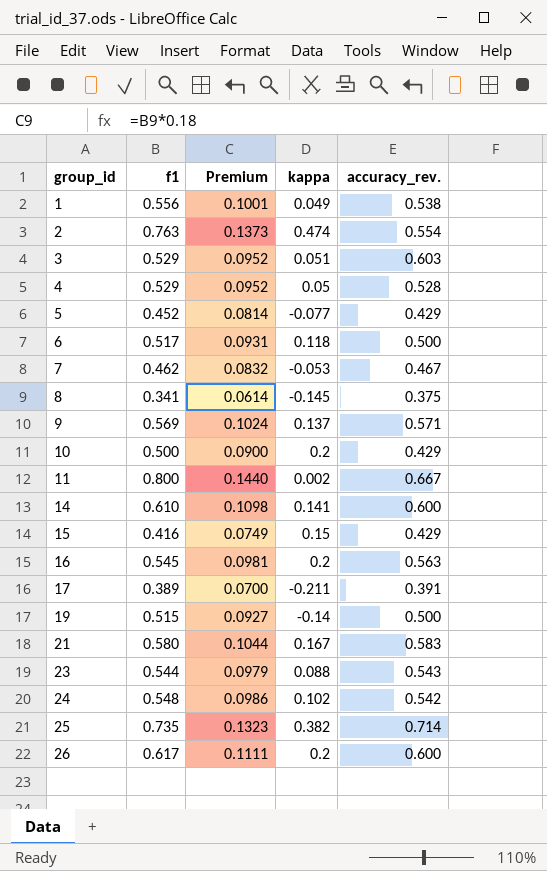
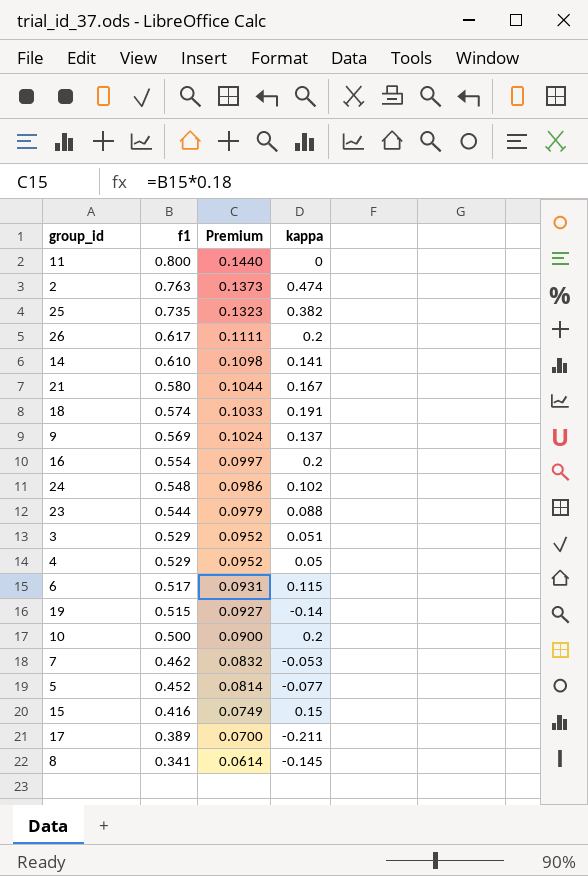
row order: group_id ascending -> f1 descending
column accuracy_rev. | position: 5 -> none
row 1: 0.556 | 0.1001 | 0.049 | 0.538 -> none
11 | kappa: 0.002 -> 0
row 18: none -> 0.574 | 0.1033 | 0.191
16 | f1: 0.545 -> 0.554
16 | Premium: 0.0981 -> 0.0997
6 | kappa: 0.118 -> 0.115

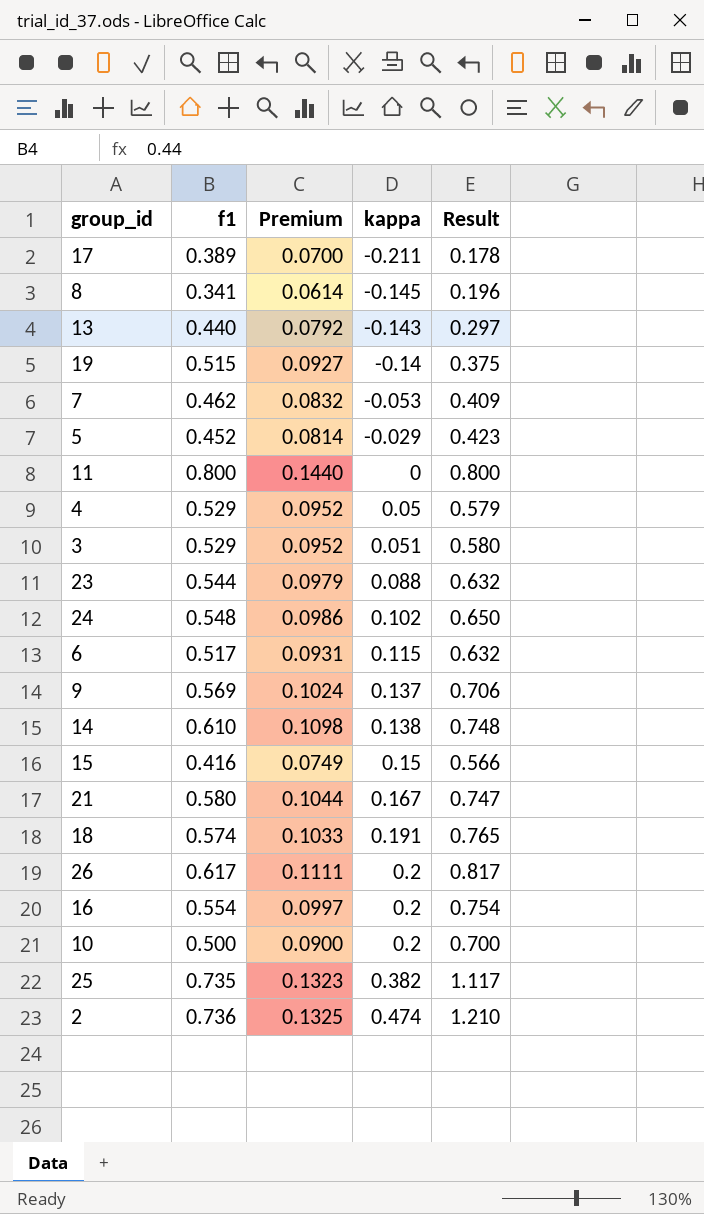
row order: f1 descending -> kappa ascending
column Result | formula: none -> [f1] + [kappa]
row 13: none -> 0.440 | 0.0792 | -0.143 | 0.297
5 | kappa: -0.077 -> -0.029
14 | kappa: 0.141 -> 0.138
2 | f1: 0.763 -> 0.736
2 | Premium: 0.1373 -> 0.1325

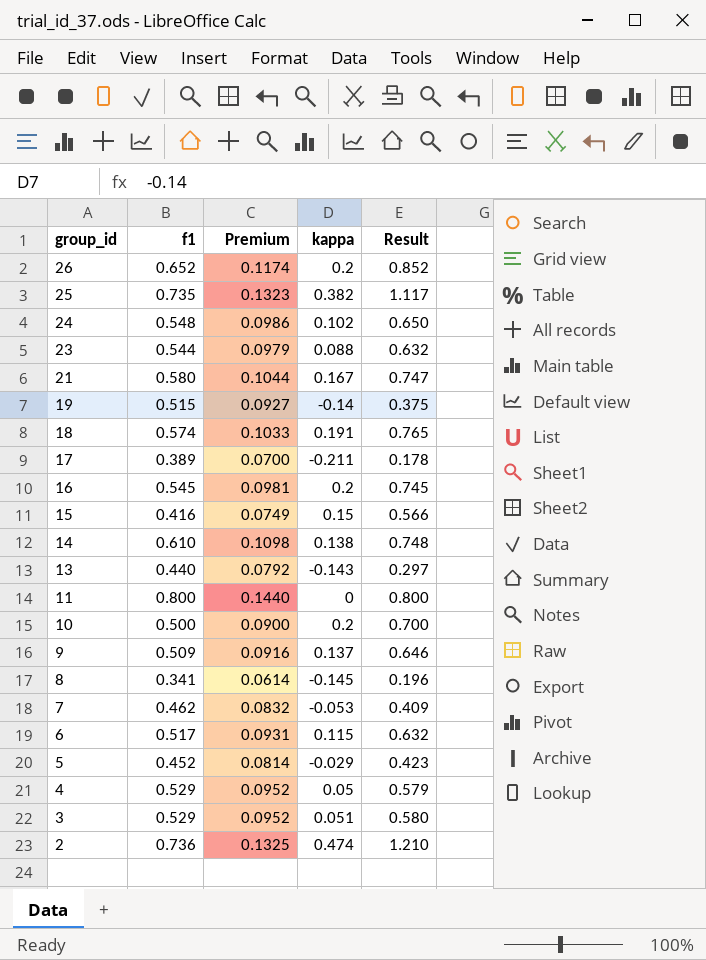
row order: kappa ascending -> group_id descending
26 | f1: 0.617 -> 0.652
26 | Premium: 0.1111 -> 0.1174
26 | Result: 0.817 -> 0.852
16 | f1: 0.554 -> 0.545
16 | Premium: 0.0997 -> 0.0981
16 | Result: 0.754 -> 0.745
9 | f1: 0.569 -> 0.509
9 | Premium: 0.1024 -> 0.0916
9 | Result: 0.706 -> 0.646

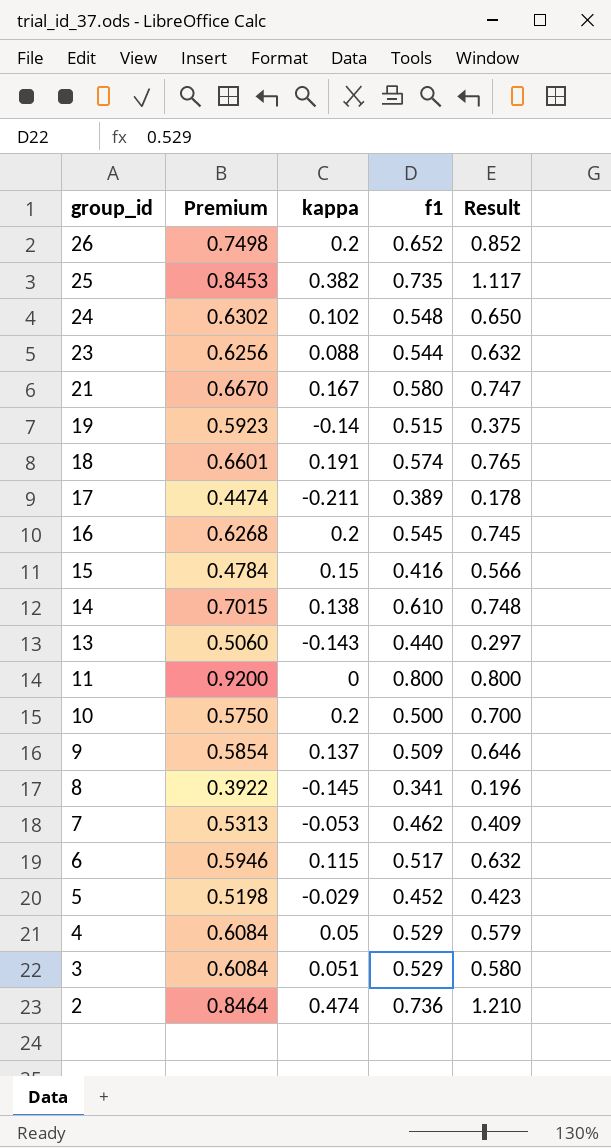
column Premium | formula: [f1] * 0.18 -> [f1] * 1.15
column f1 | position: 2 -> 4

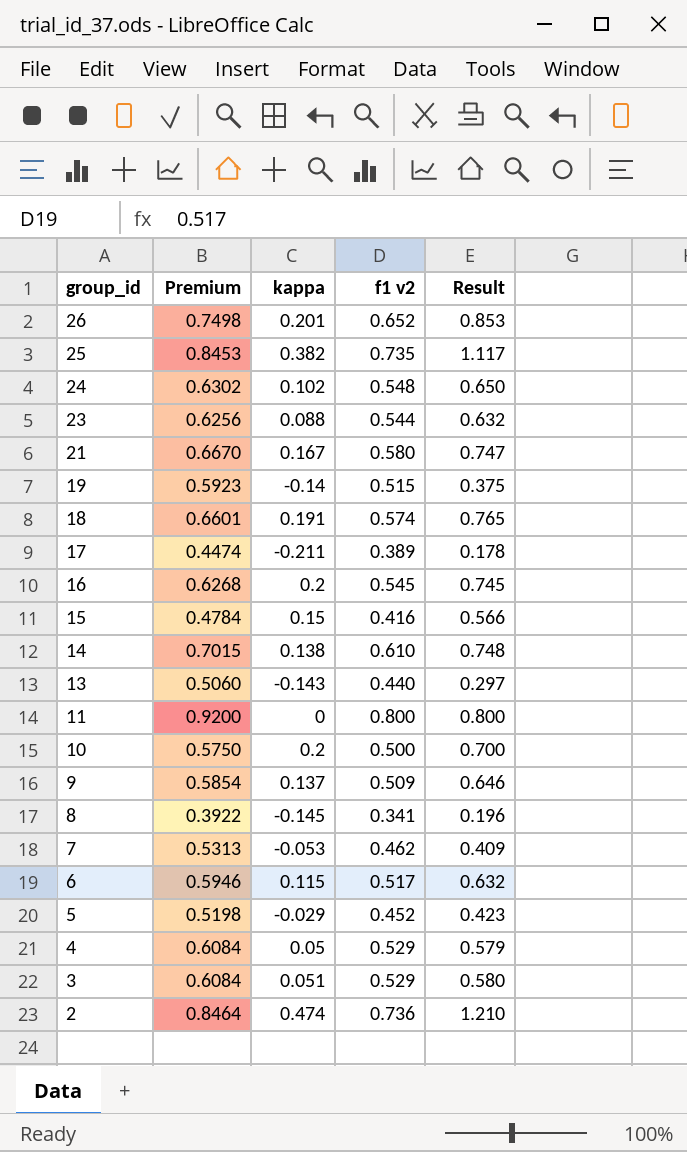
column name: f1 -> f1 v2
26 | kappa: 0.2 -> 0.201
26 | Result: 0.852 -> 0.853

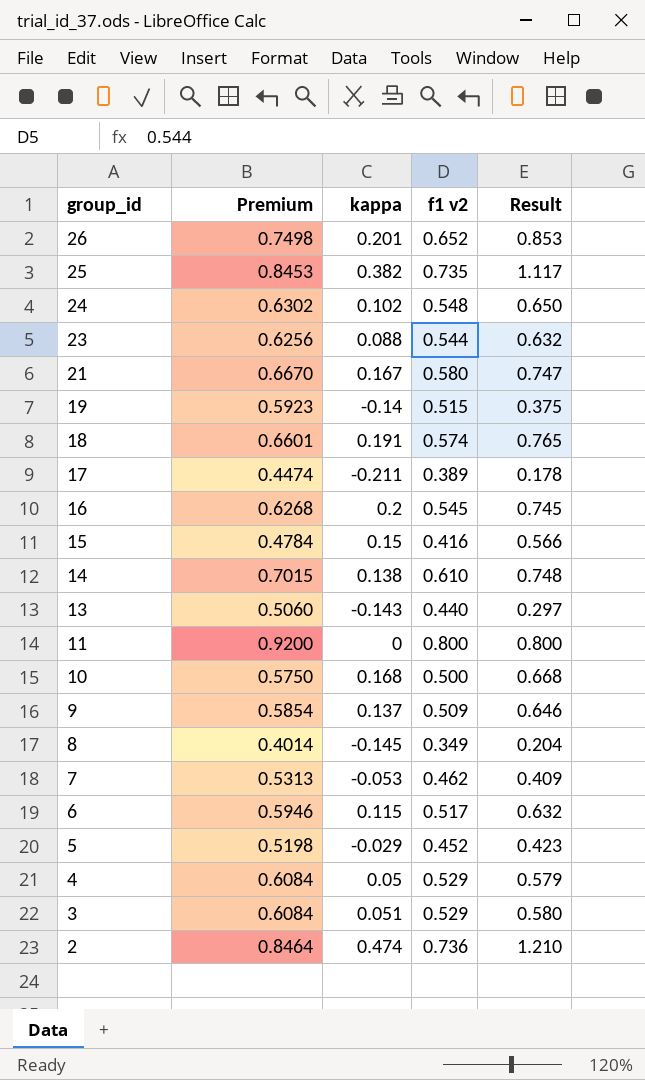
10 | kappa: 0.2 -> 0.168
10 | Result: 0.700 -> 0.668
8 | Premium: 0.3922 -> 0.4014
8 | f1 v2: 0.341 -> 0.349
8 | Result: 0.196 -> 0.204

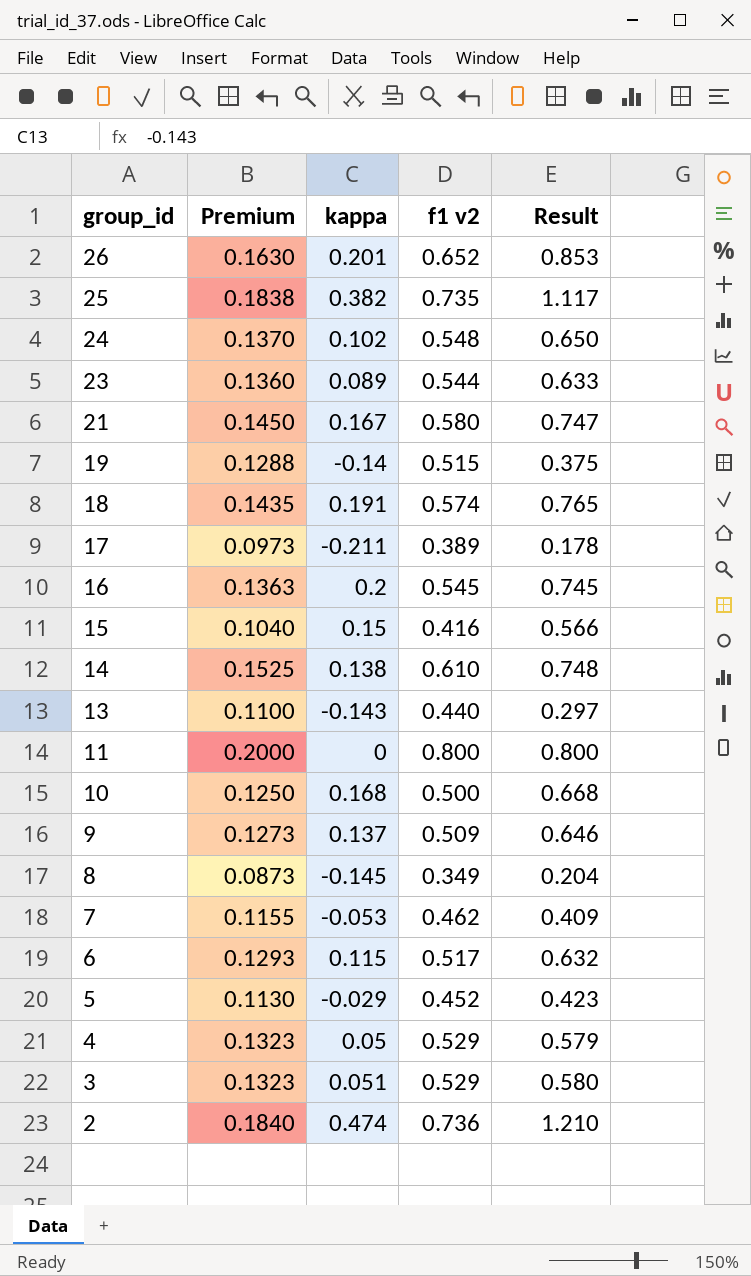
column Premium | formula: [f1 v2] * 1.15 -> [f1 v2] * 0.25
23 | kappa: 0.088 -> 0.089
23 | Result: 0.632 -> 0.633

